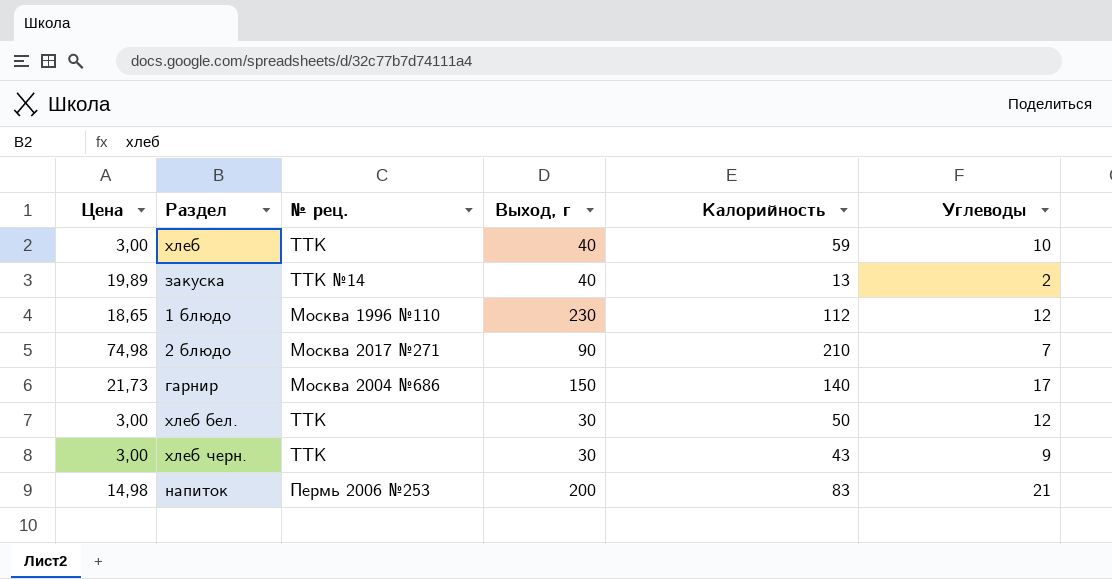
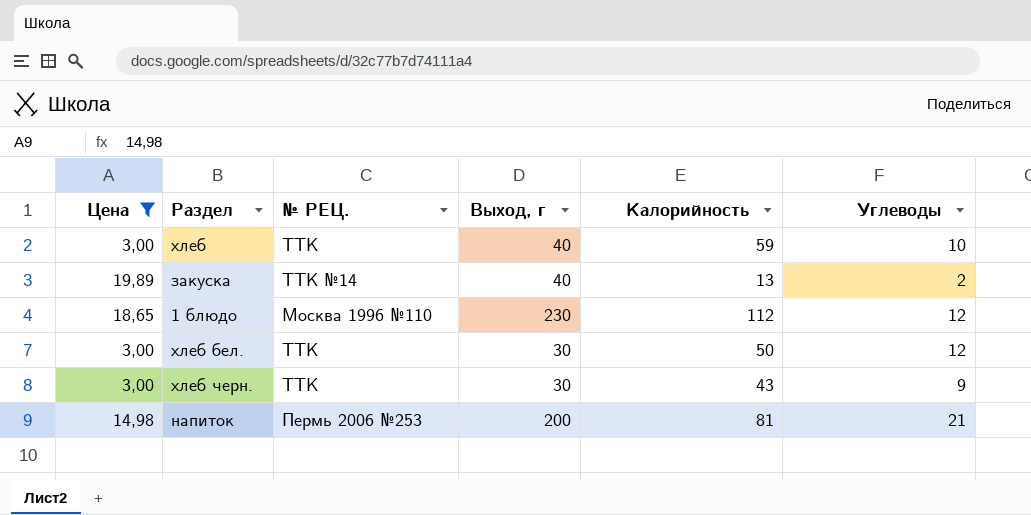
filter: none -> Цена <= 19,89
column name: № рец. -> № РЕЦ.
напиток | Калорийность: 83 -> 81

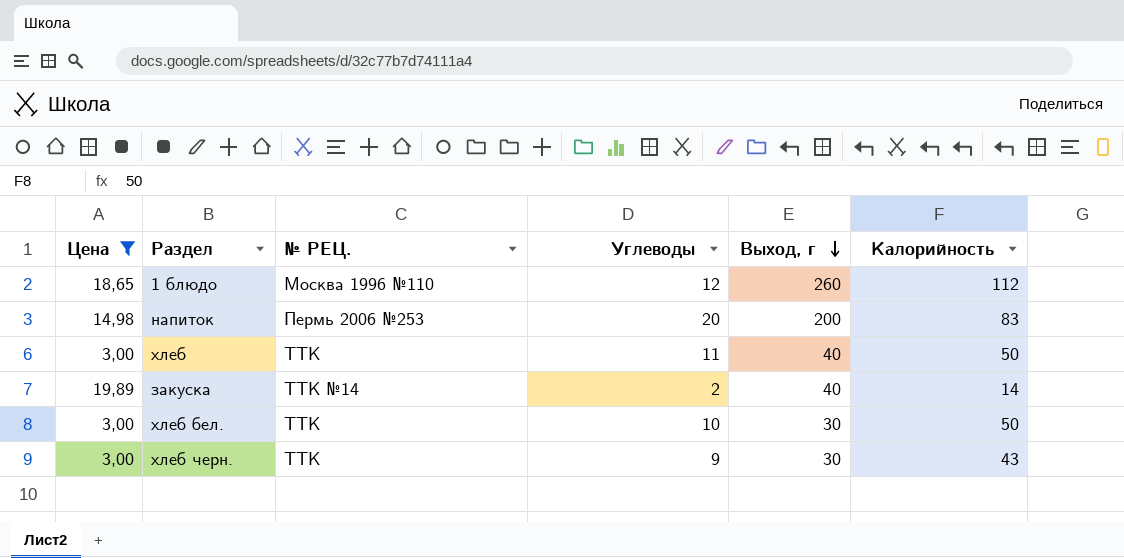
row order: none -> Выход, г descending
column Углеводы | position: 6 -> 4
1 блюдо | Выход, г: 230 -> 260
напиток | Углеводы: 21 -> 20
напиток | Калорийность: 81 -> 83
хлеб | Углеводы: 10 -> 11
хлеб | Калорийность: 59 -> 50
закуска | Калорийность: 13 -> 14
хлеб бел. | Углеводы: 12 -> 10

